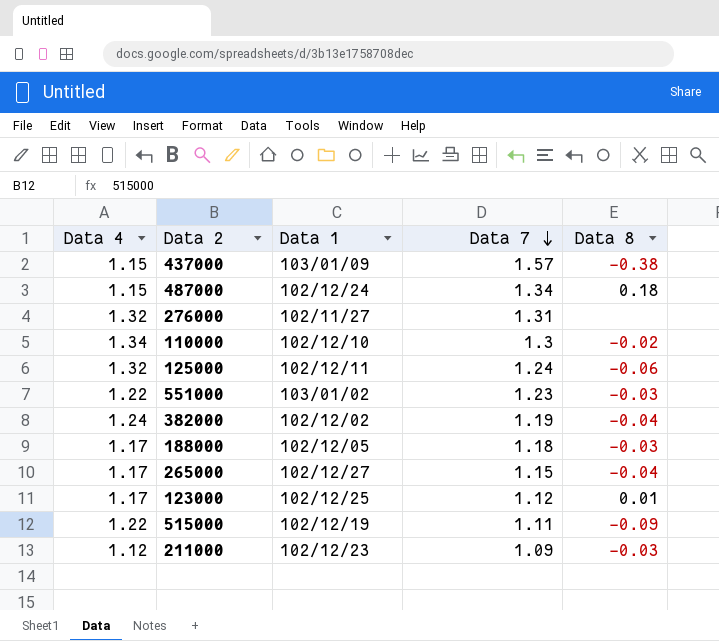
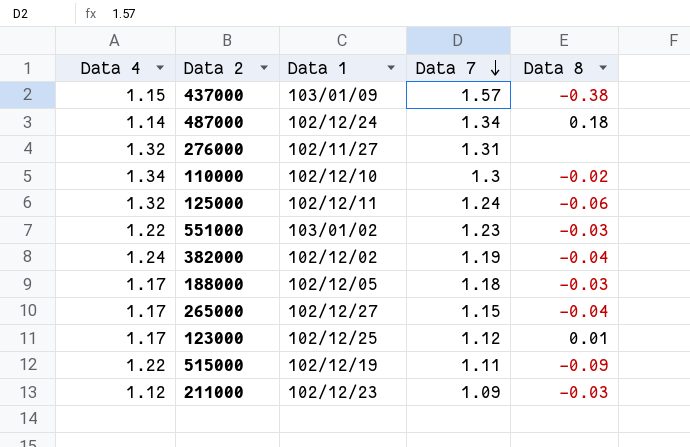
487000 | Data 4: 1.15 -> 1.14

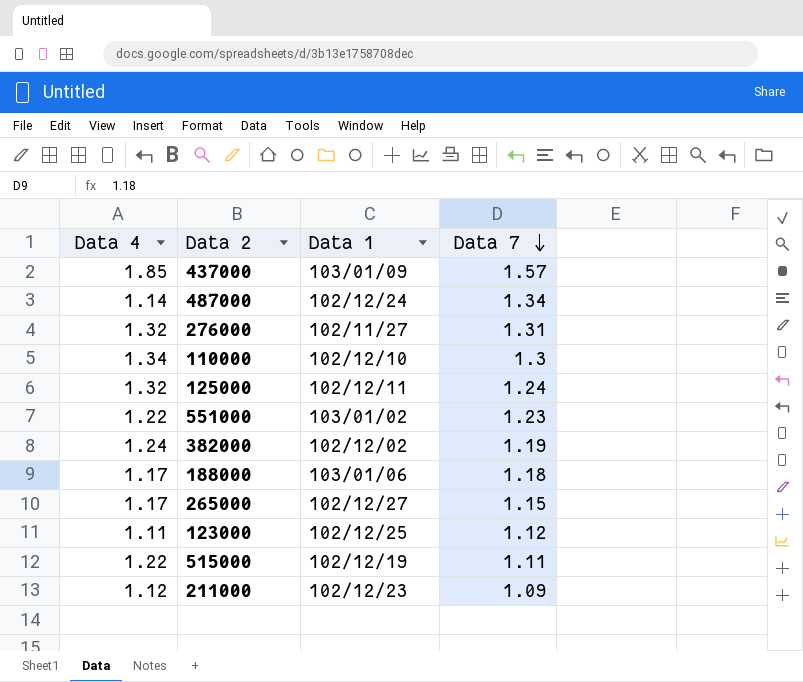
column Data 8 | position: 5 -> none
437000 | Data 4: 1.15 -> 1.85
188000 | Data 1: 102/12/05 -> 103/01/06
123000 | Data 4: 1.17 -> 1.11

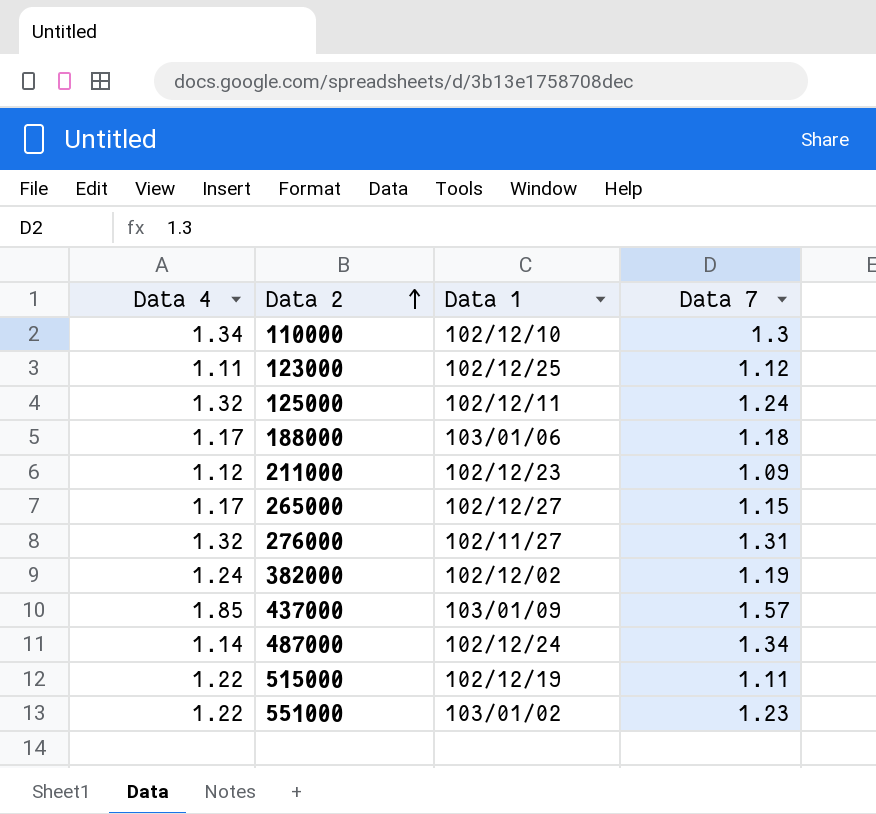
row order: Data 7 descending -> Data 2 ascending

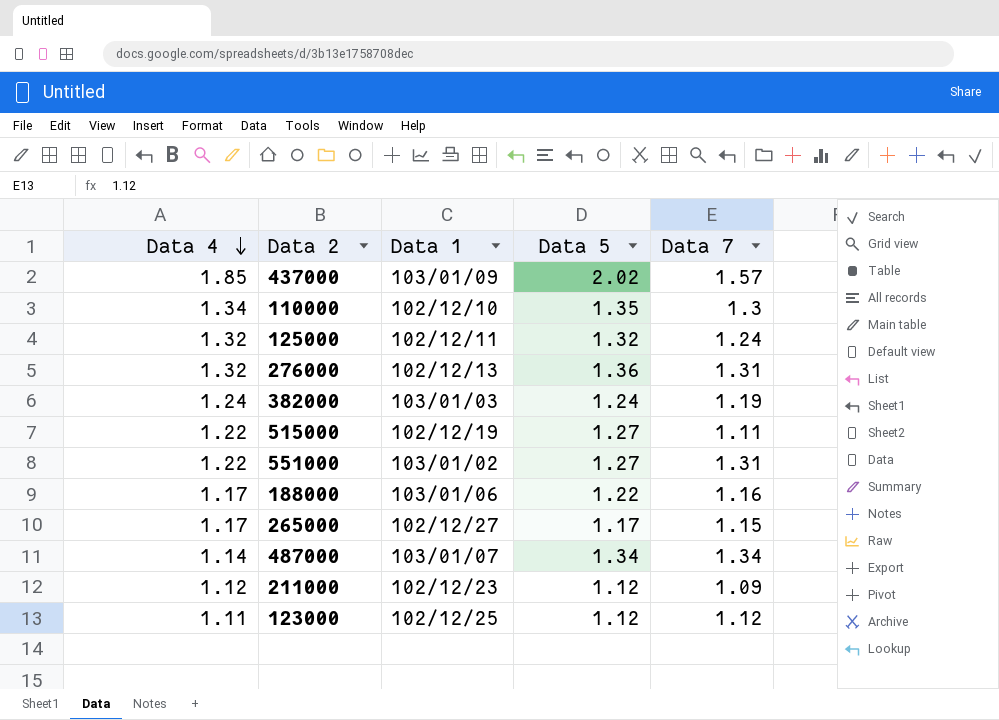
row order: Data 2 ascending -> Data 4 descending
column Data 5 | position: none -> 4
276000 | Data 1: 102/11/27 -> 102/12/13
382000 | Data 1: 102/12/02 -> 103/01/03
551000 | Data 7: 1.23 -> 1.31
188000 | Data 7: 1.18 -> 1.16
487000 | Data 1: 102/12/24 -> 103/01/07

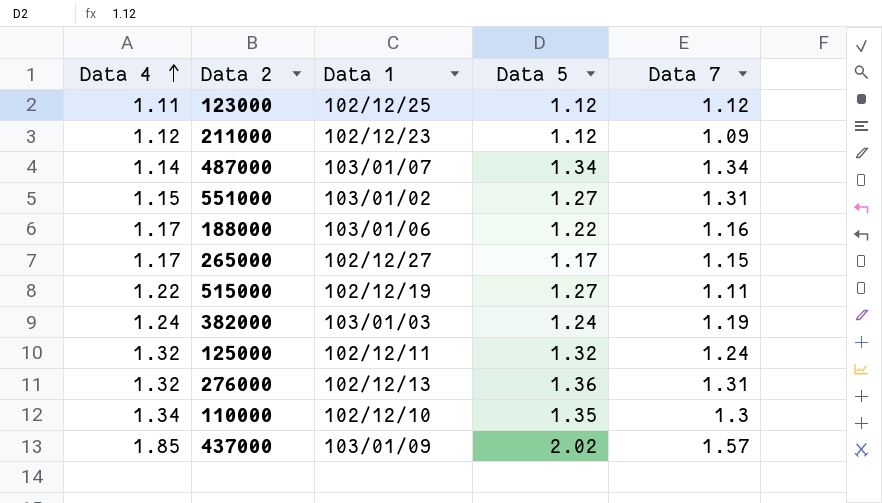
row order: Data 4 descending -> Data 4 ascending
551000 | Data 4: 1.22 -> 1.15

